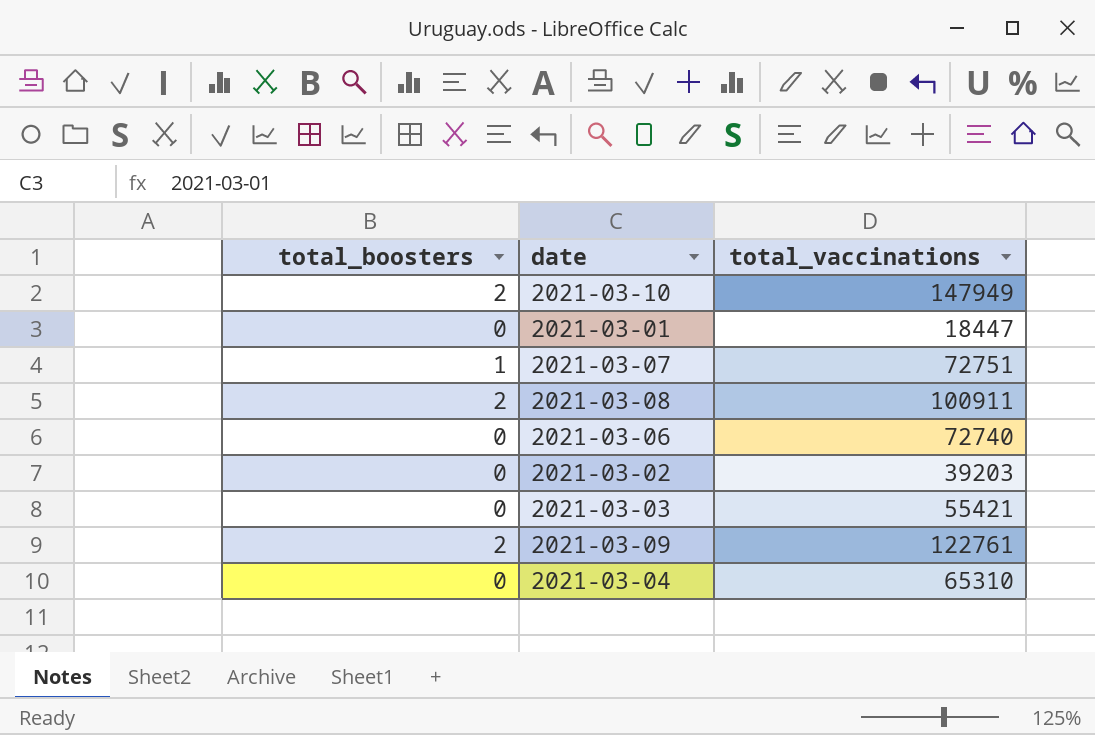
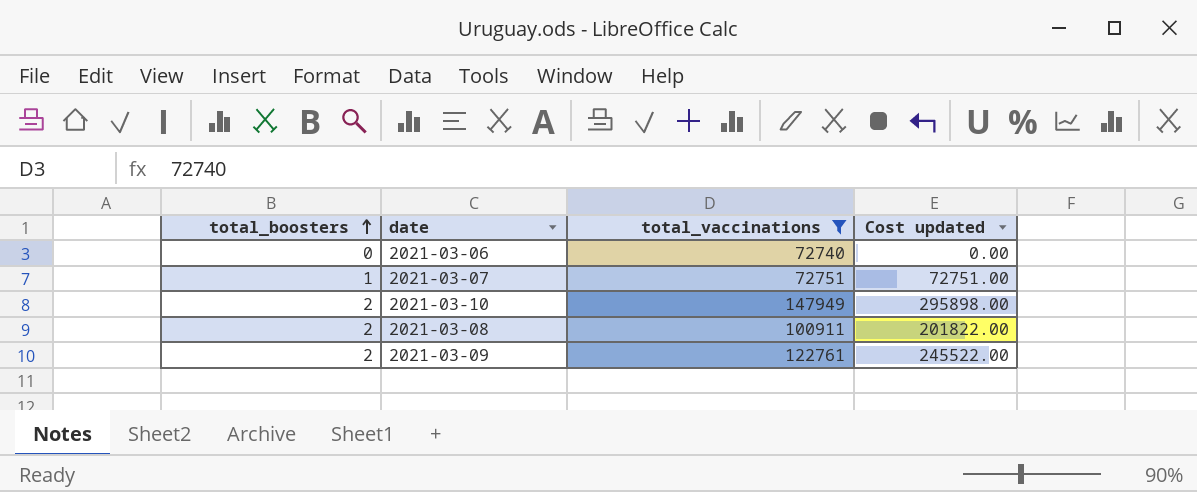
filter: none -> total_vaccinations >= 72740
row order: none -> total_boosters ascending
column Cost updated | formula: none -> [total_boosters] * [total_vaccinations]

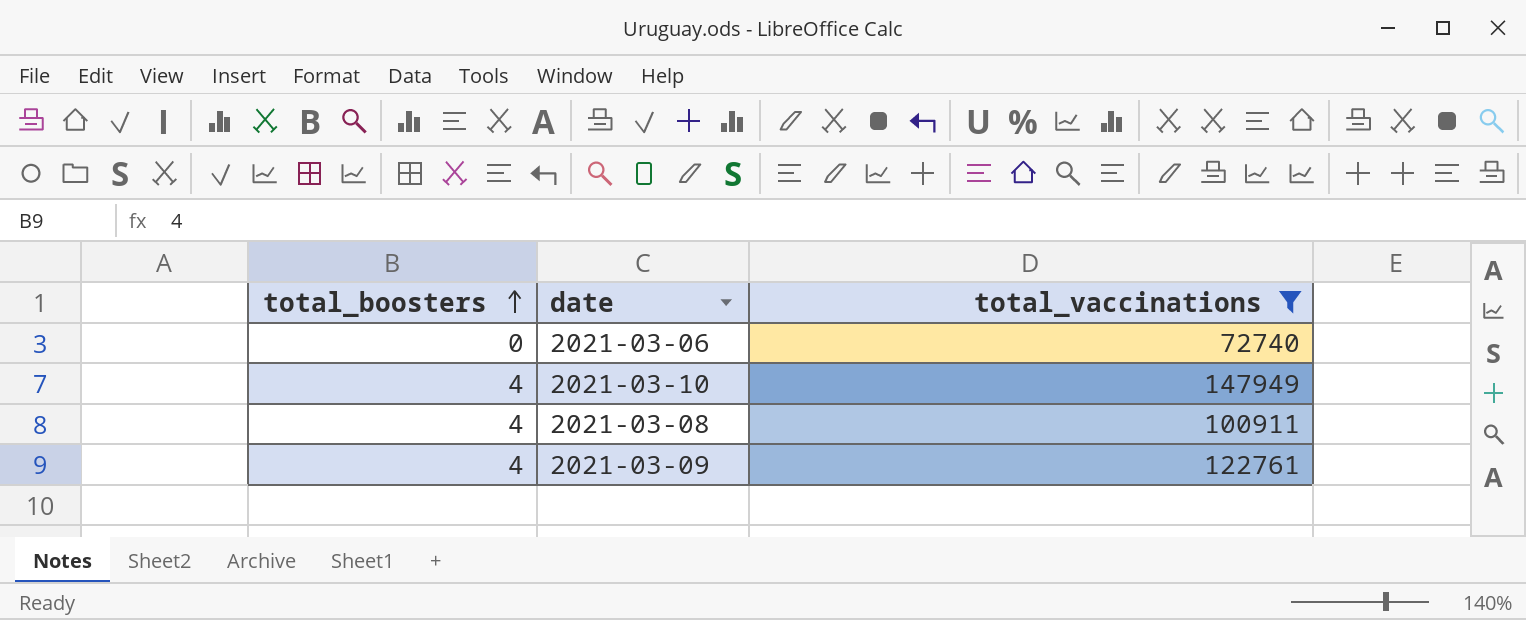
column Cost updated | formula: [total_boosters] * [total_vaccinations] -> none
row 2021-03-07: 1 | 72751 | 72751.00 -> none
2021-03-10 | total_boosters: 2 -> 4
2021-03-08 | total_boosters: 2 -> 4
2021-03-09 | total_boosters: 2 -> 4

